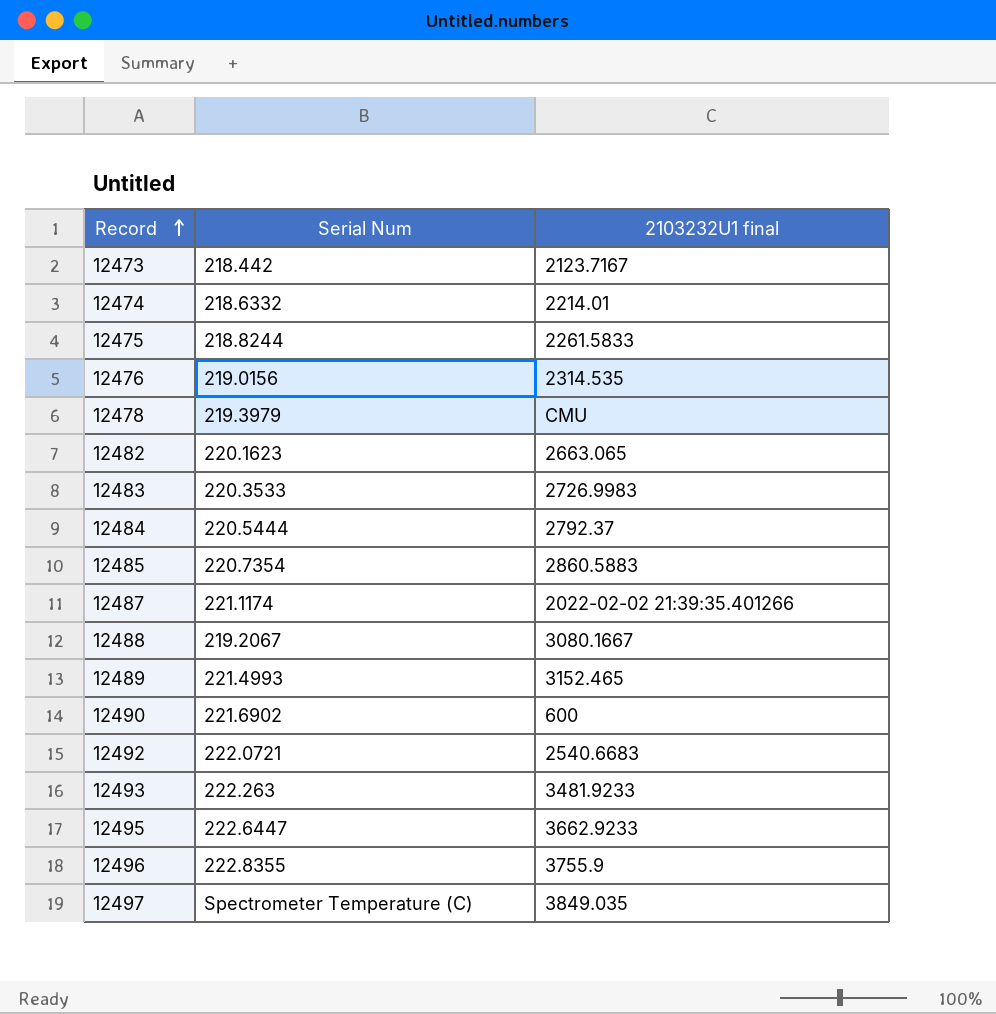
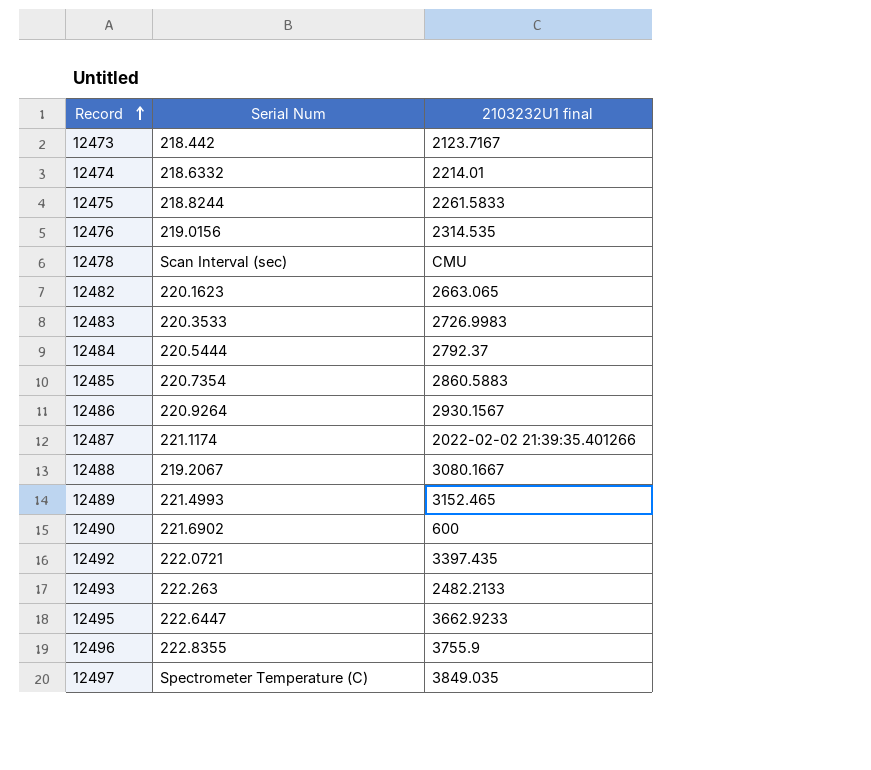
12478 | Serial Num: 219.3979 -> Scan Interval (sec)
row 12486: none -> 220.9264 | 2930.1567
12492 | 2103232U1 final: 2540.6683 -> 3397.435
12493 | 2103232U1 final: 3481.9233 -> 2482.2133

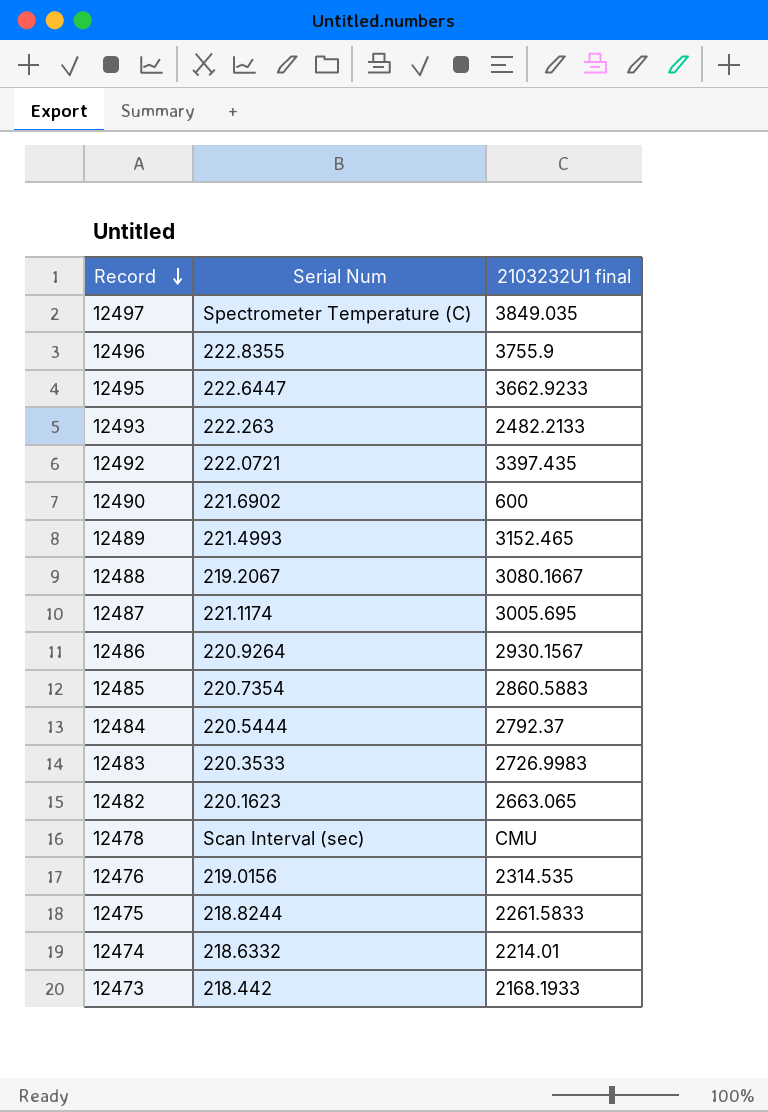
row order: Record ascending -> Record descending
12487 | 2103232U1 final: 2022-02-02 21:39:35.401266 -> 3005.695
12473 | 2103232U1 final: 2123.7167 -> 2168.1933

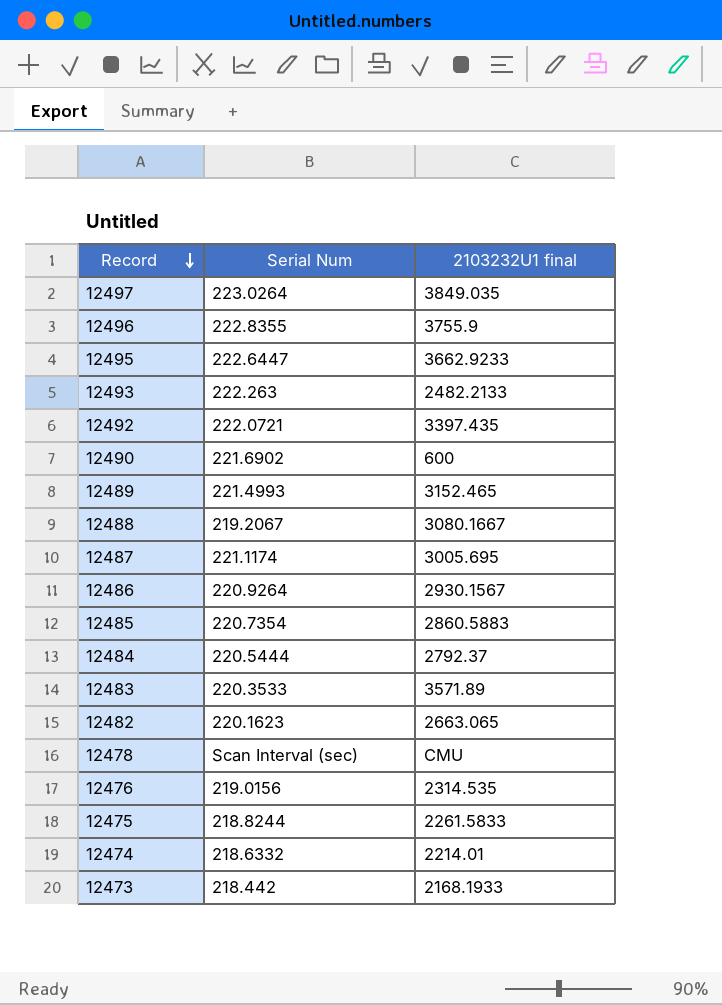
12497 | Serial Num: Spectrometer Temperature (C) -> 223.0264
12483 | 2103232U1 final: 2726.9983 -> 3571.89

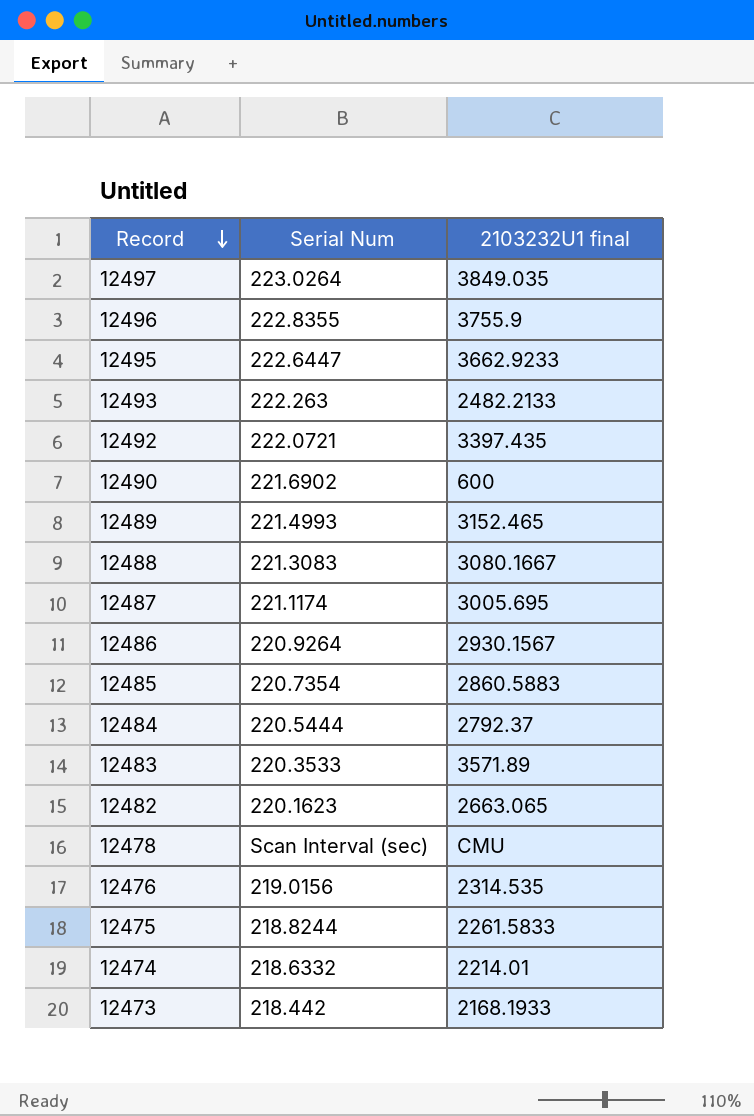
12488 | Serial Num: 219.2067 -> 221.3083

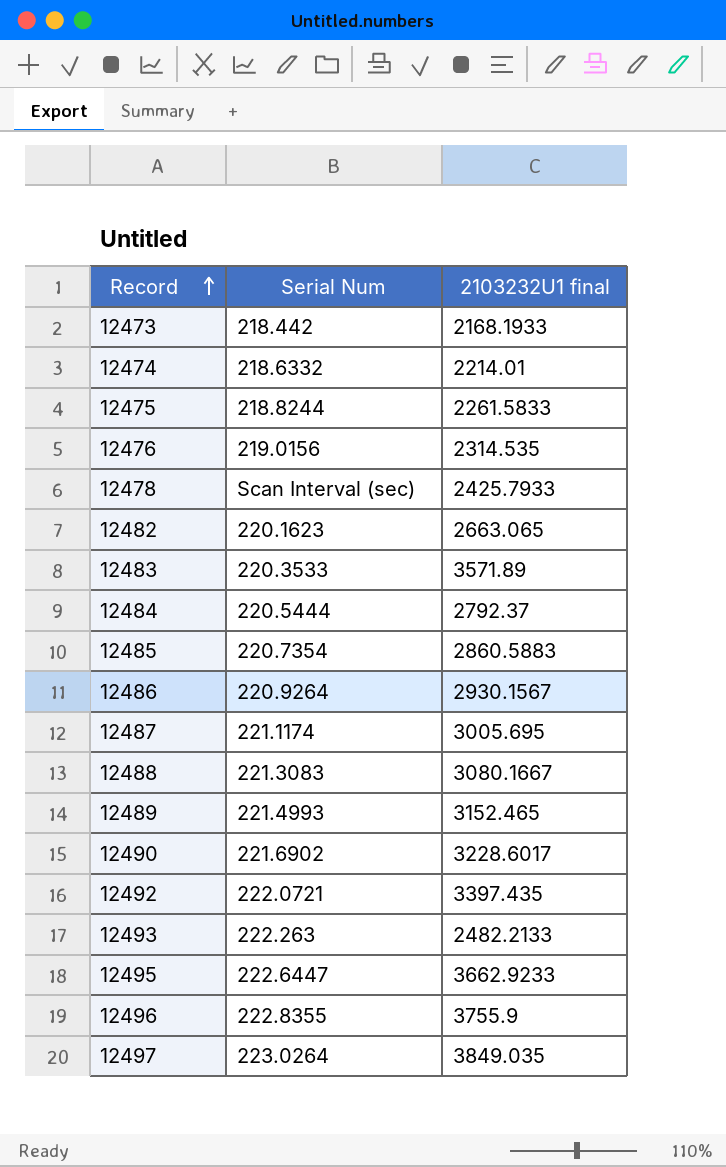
row order: Record descending -> Record ascending
12478 | 2103232U1 final: CMU -> 2425.7933
12490 | 2103232U1 final: 600 -> 3228.6017

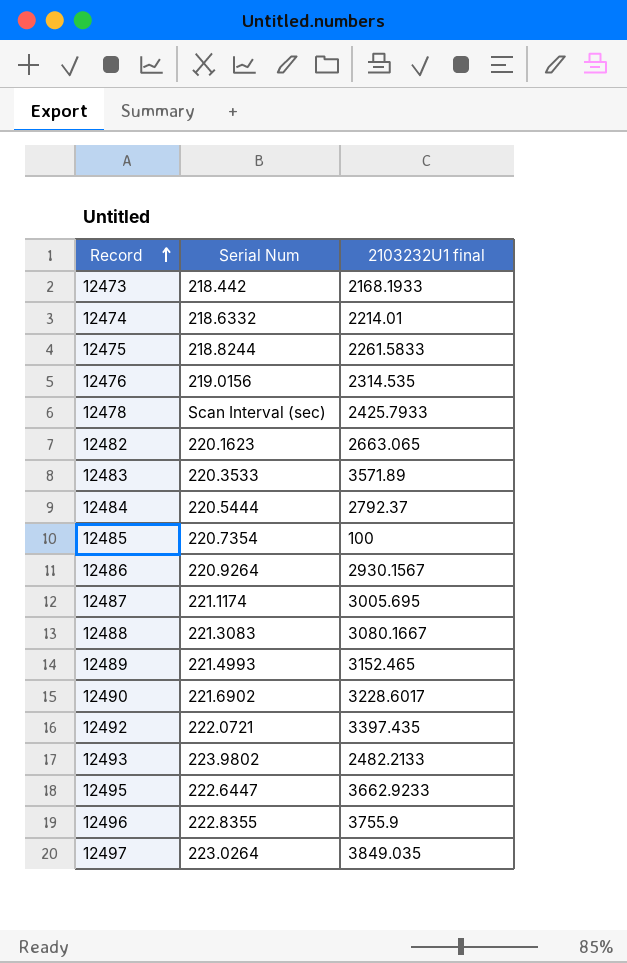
12485 | 2103232U1 final: 2860.5883 -> 100
12493 | Serial Num: 222.263 -> 223.9802

